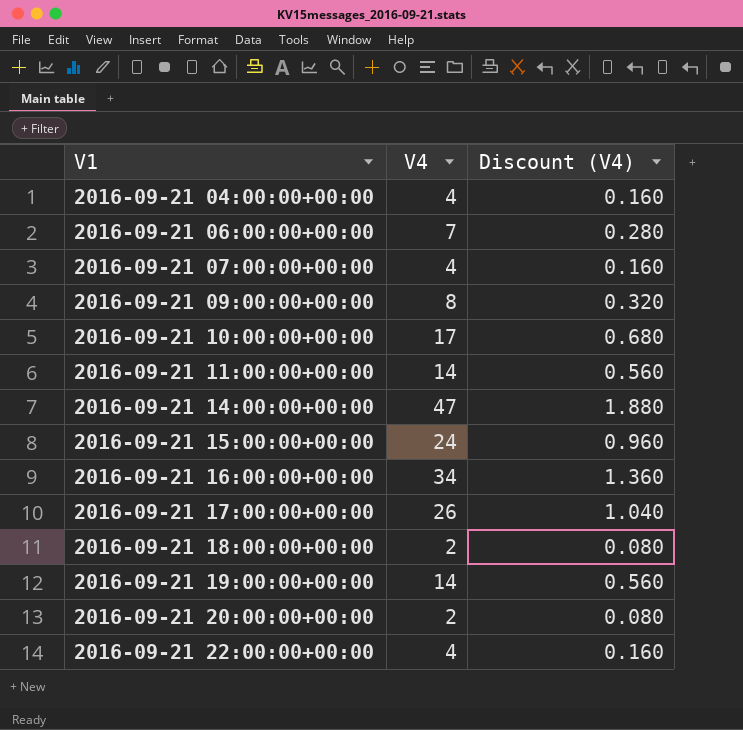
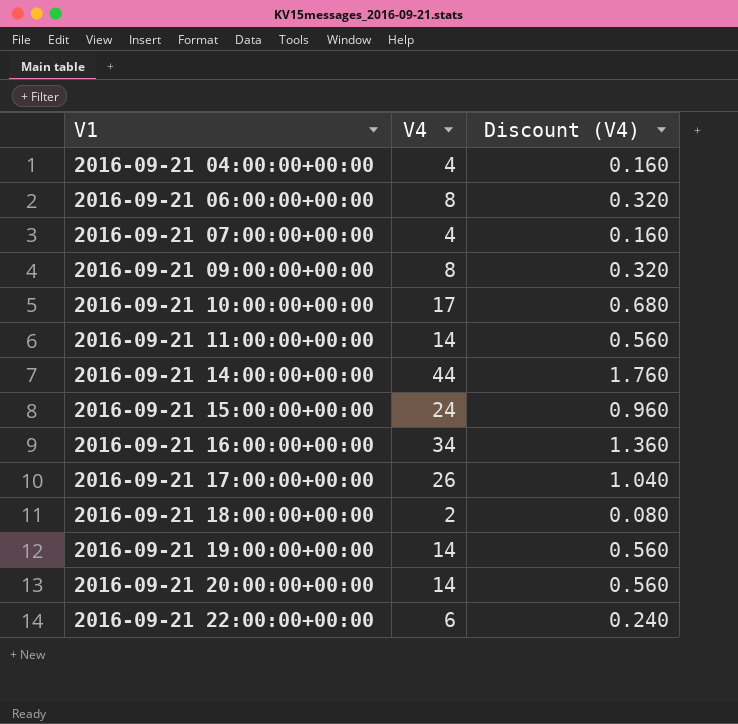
2016-09-21 06:00:00+00:00 | V4: 7 -> 8
2016-09-21 06:00:00+00:00 | Discount (V4): 0.280 -> 0.320
2016-09-21 14:00:00+00:00 | V4: 47 -> 44
2016-09-21 14:00:00+00:00 | Discount (V4): 1.880 -> 1.760
2016-09-21 20:00:00+00:00 | V4: 2 -> 14
2016-09-21 20:00:00+00:00 | Discount (V4): 0.080 -> 0.560
2016-09-21 22:00:00+00:00 | V4: 4 -> 6
2016-09-21 22:00:00+00:00 | Discount (V4): 0.160 -> 0.240

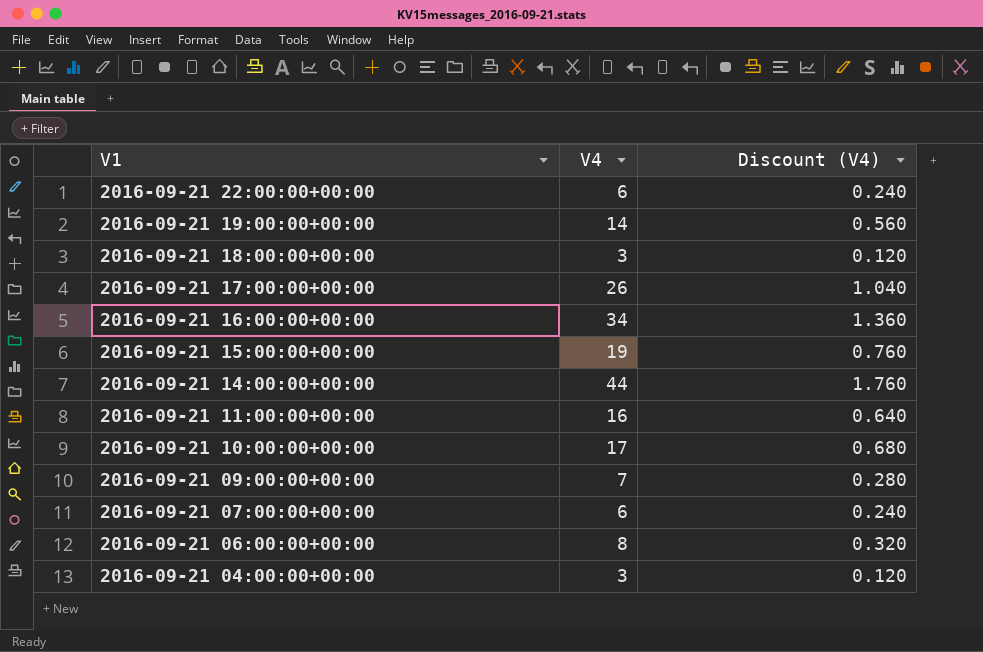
row order: V1 ascending -> V1 descending
row 2016-09-21 20:00:00+00:00: 14 | 0.560 -> none
2016-09-21 18:00:00+00:00 | V4: 2 -> 3
2016-09-21 18:00:00+00:00 | Discount (V4): 0.080 -> 0.120
2016-09-21 15:00:00+00:00 | V4: 24 -> 19
2016-09-21 15:00:00+00:00 | Discount (V4): 0.960 -> 0.760
2016-09-21 11:00:00+00:00 | V4: 14 -> 16
2016-09-21 11:00:00+00:00 | Discount (V4): 0.560 -> 0.640
2016-09-21 09:00:00+00:00 | V4: 8 -> 7
2016-09-21 09:00:00+00:00 | Discount (V4): 0.320 -> 0.280
2016-09-21 07:00:00+00:00 | V4: 4 -> 6
2016-09-21 07:00:00+00:00 | Discount (V4): 0.160 -> 0.240
2016-09-21 04:00:00+00:00 | V4: 4 -> 3
2016-09-21 04:00:00+00:00 | Discount (V4): 0.160 -> 0.120

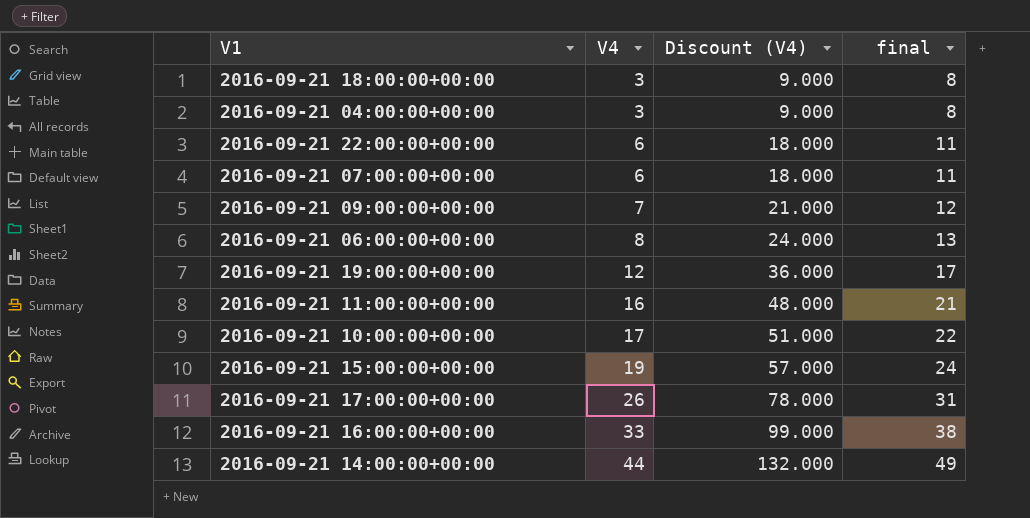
row order: V1 descending -> V4 ascending
column Discount (V4) | formula: [V4] * 0.04 -> [V4] * 3
column final | formula: none -> [V4] + 5
2016-09-21 19:00:00+00:00 | V4: 14 -> 12
2016-09-21 16:00:00+00:00 | V4: 34 -> 33

